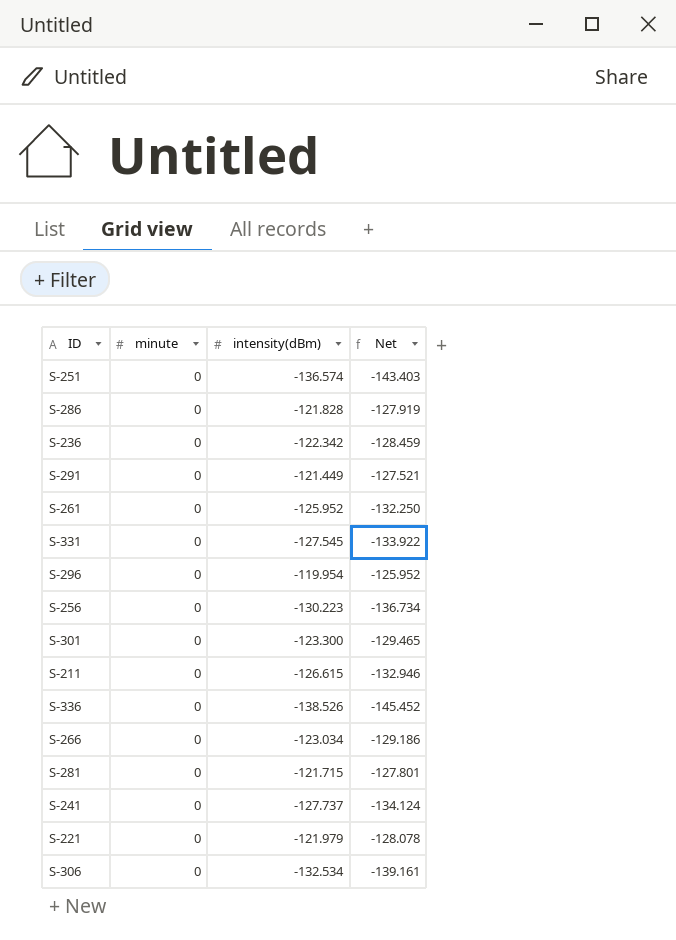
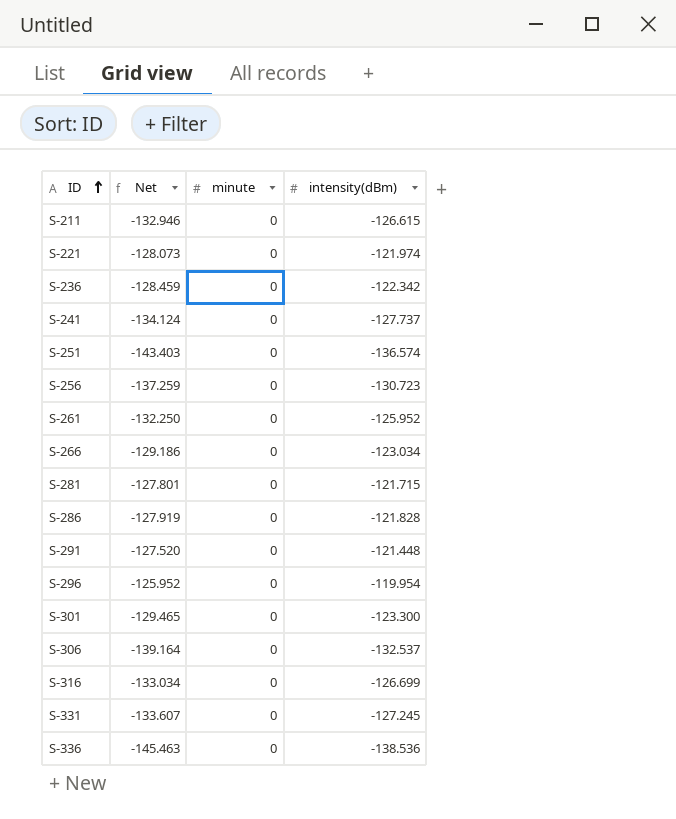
row order: none -> ID ascending
column Net | position: 4 -> 2
S-221 | Net: -128.078 -> -128.073
S-221 | intensity(dBm): -121.979 -> -121.974
S-256 | Net: -136.734 -> -137.259
S-256 | intensity(dBm): -130.223 -> -130.723
S-291 | Net: -127.521 -> -127.520
S-291 | intensity(dBm): -121.449 -> -121.448
S-306 | Net: -139.161 -> -139.164
S-306 | intensity(dBm): -132.534 -> -132.537
row S-316: none -> -133.034 | 0 | -126.699
S-331 | Net: -133.922 -> -133.607
S-331 | intensity(dBm): -127.545 -> -127.245
S-336 | Net: -145.452 -> -145.463
S-336 | intensity(dBm): -138.526 -> -138.536

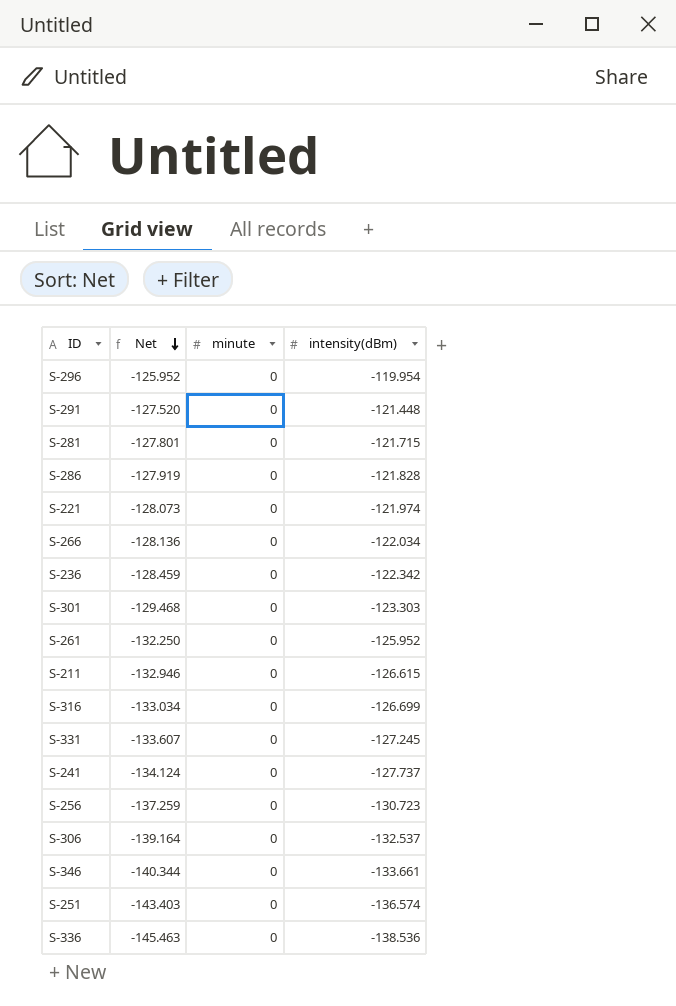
row order: ID ascending -> Net descending
S-266 | Net: -129.186 -> -128.136
S-266 | intensity(dBm): -123.034 -> -122.034
S-301 | Net: -129.465 -> -129.468
S-301 | intensity(dBm): -123.300 -> -123.303
row S-346: none -> -140.344 | 0 | -133.661

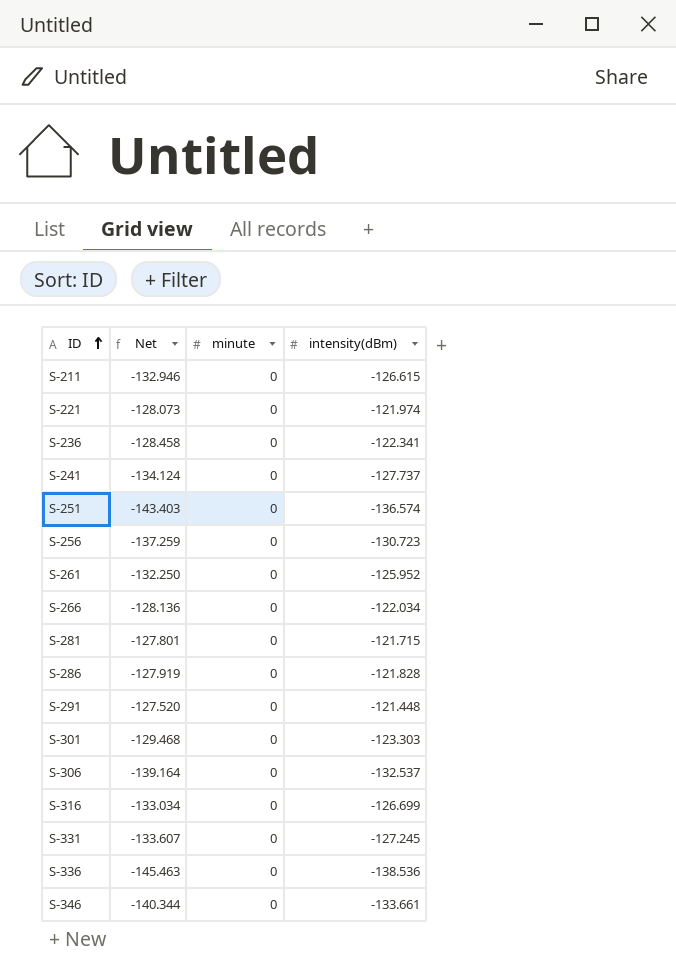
row order: Net descending -> ID ascending
row S-296: -125.952 | 0 | -119.954 -> none
S-236 | Net: -128.459 -> -128.458
S-236 | intensity(dBm): -122.342 -> -122.341

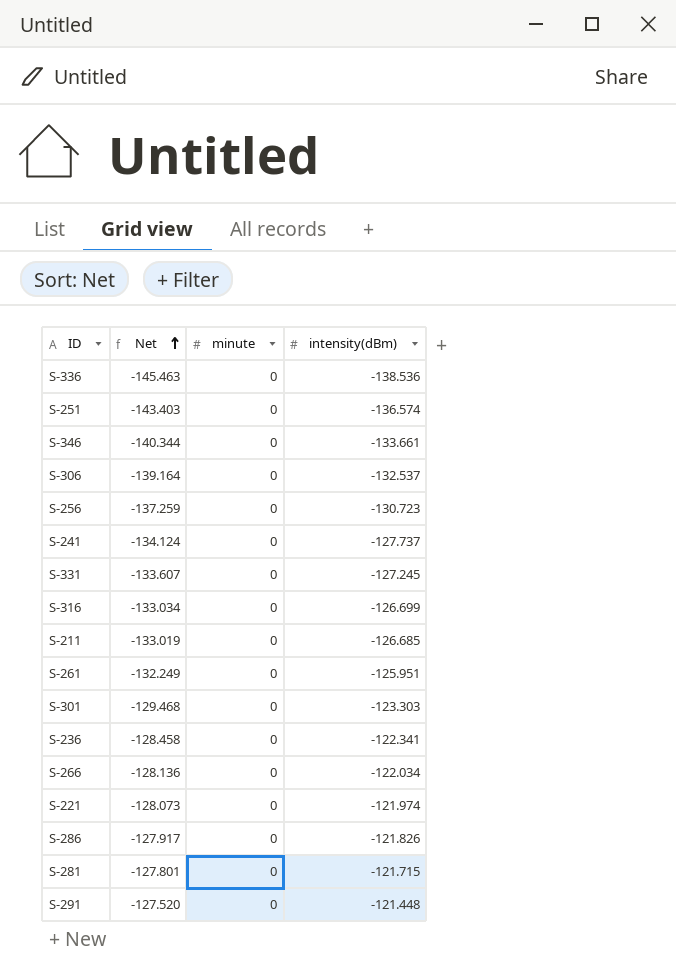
row order: ID ascending -> Net ascending
S-211 | Net: -132.946 -> -133.019
S-211 | intensity(dBm): -126.615 -> -126.685
S-261 | Net: -132.250 -> -132.249
S-261 | intensity(dBm): -125.952 -> -125.951
S-286 | Net: -127.919 -> -127.917
S-286 | intensity(dBm): -121.828 -> -121.826

